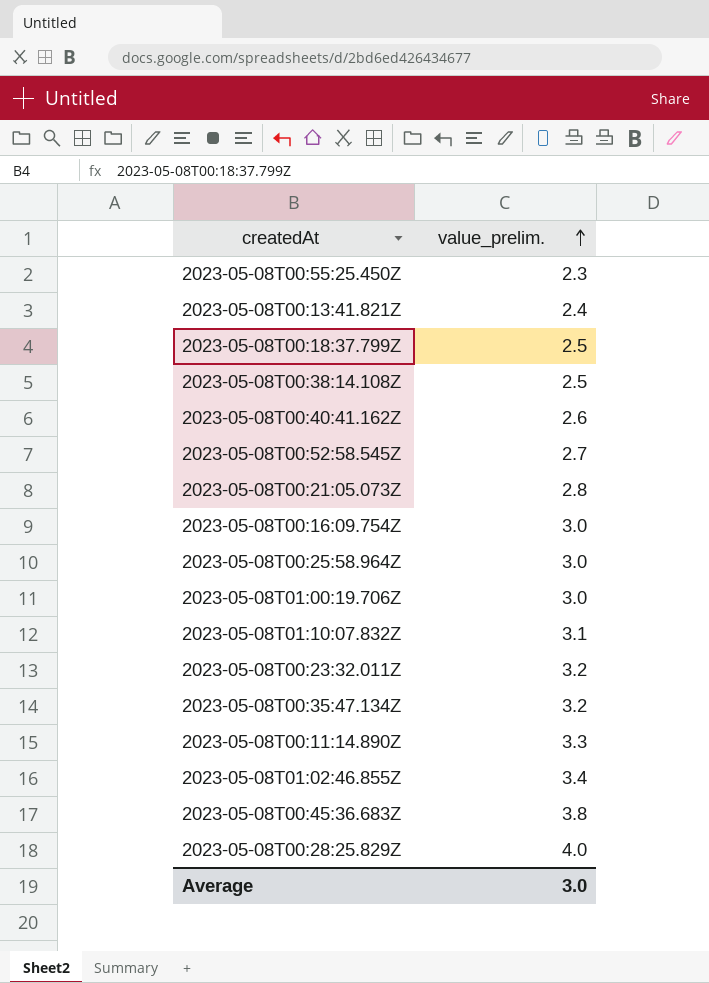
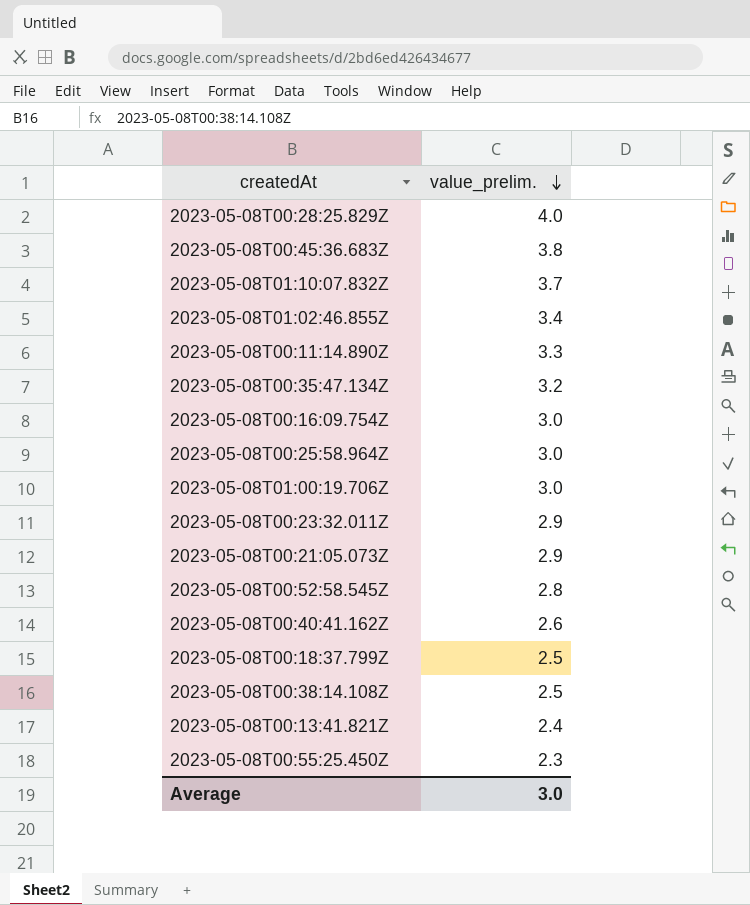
row order: value_prelim. ascending -> value_prelim. descending
2023-05-08T01:10:07.832Z | value_prelim.: 3.1 -> 3.7
2023-05-08T00:23:32.011Z | value_prelim.: 3.2 -> 2.9
2023-05-08T00:21:05.073Z | value_prelim.: 2.8 -> 2.9
2023-05-08T00:52:58.545Z | value_prelim.: 2.7 -> 2.8

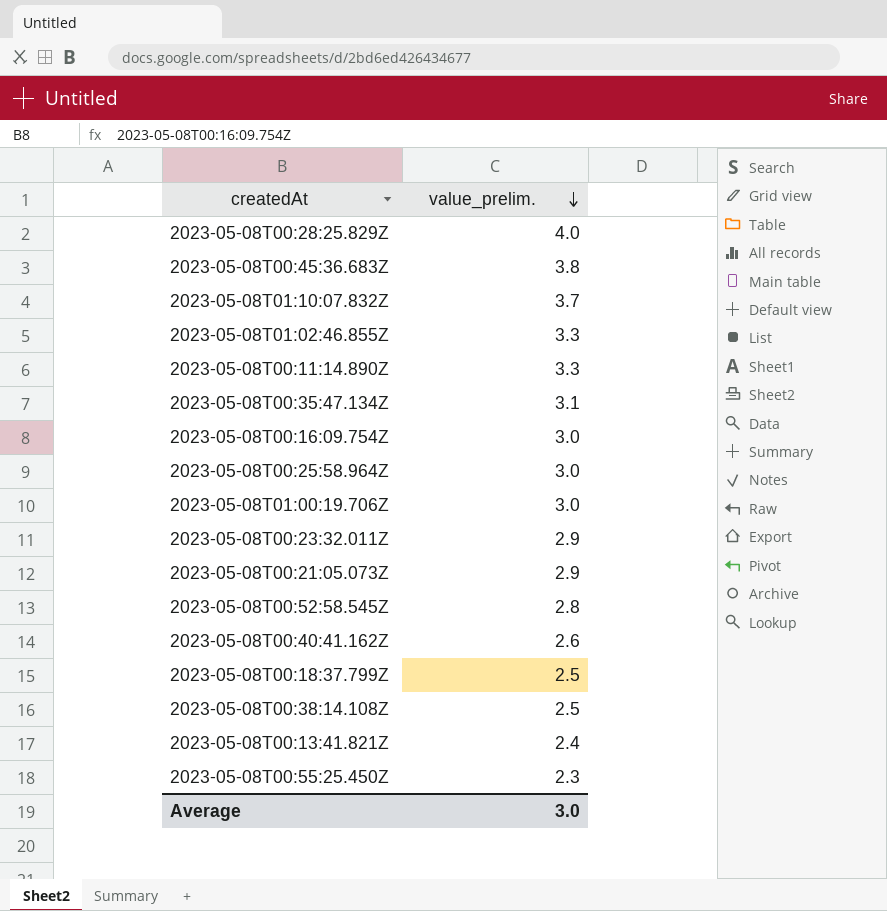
2023-05-08T01:02:46.855Z | value_prelim.: 3.4 -> 3.3
2023-05-08T00:35:47.134Z | value_prelim.: 3.2 -> 3.1

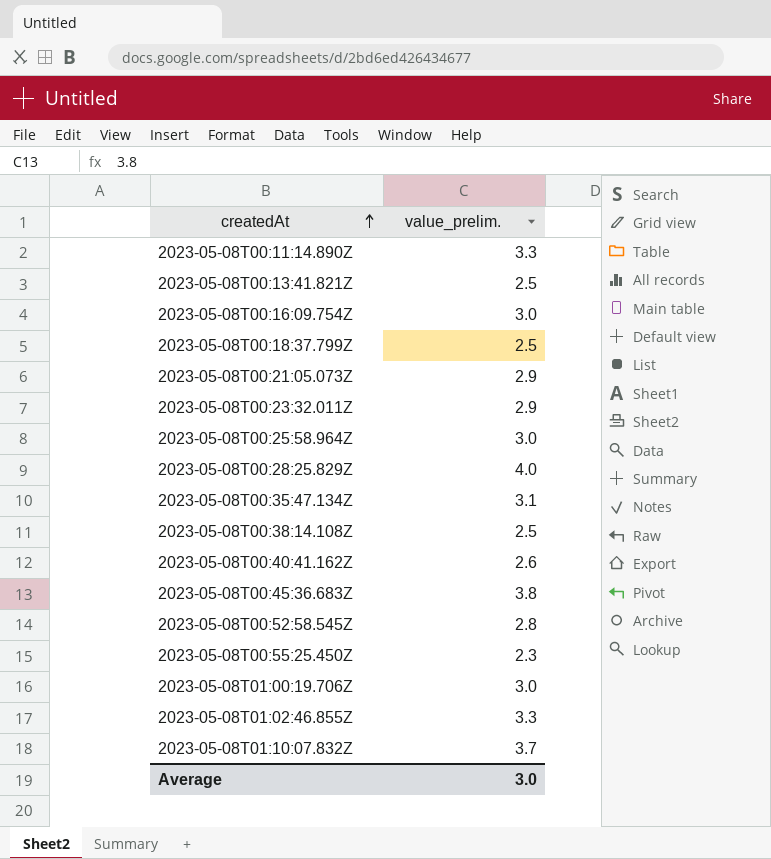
row order: value_prelim. descending -> createdAt ascending
2023-05-08T00:13:41.821Z | value_prelim.: 2.4 -> 2.5

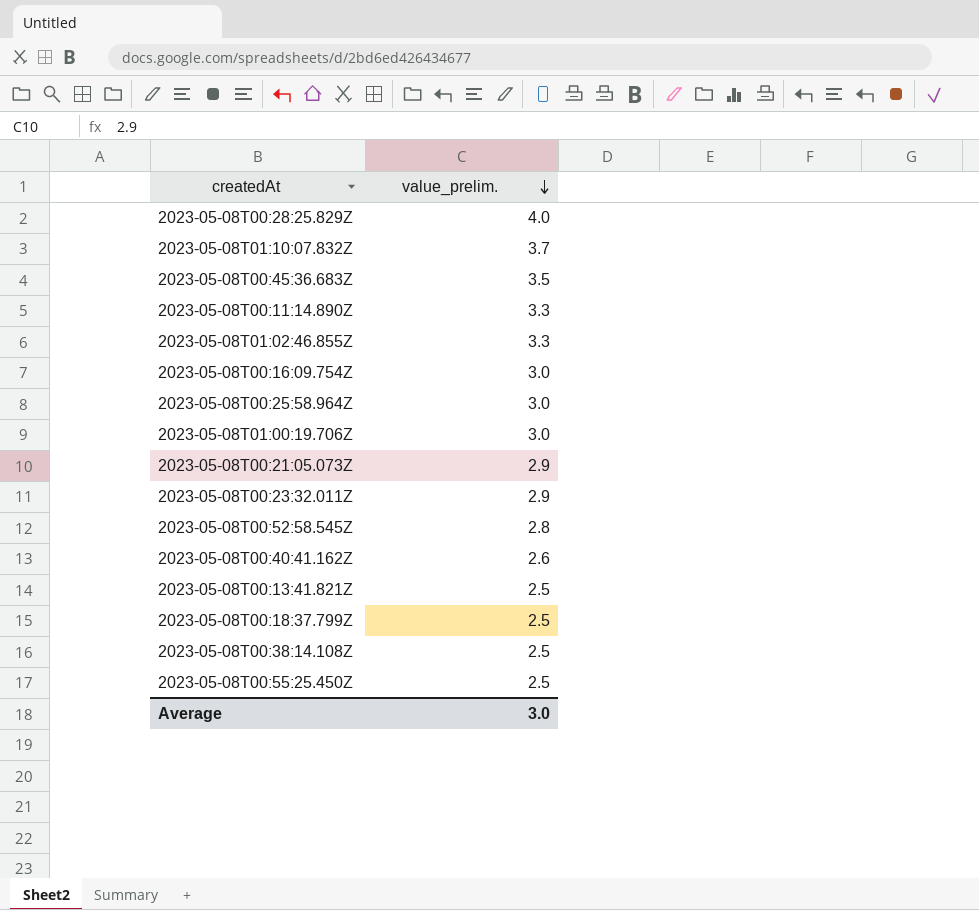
row order: createdAt ascending -> value_prelim. descending
row 2023-05-08T00:35:47.134Z: 3.1 -> none
2023-05-08T00:45:36.683Z | value_prelim.: 3.8 -> 3.5
2023-05-08T00:55:25.450Z | value_prelim.: 2.3 -> 2.5

